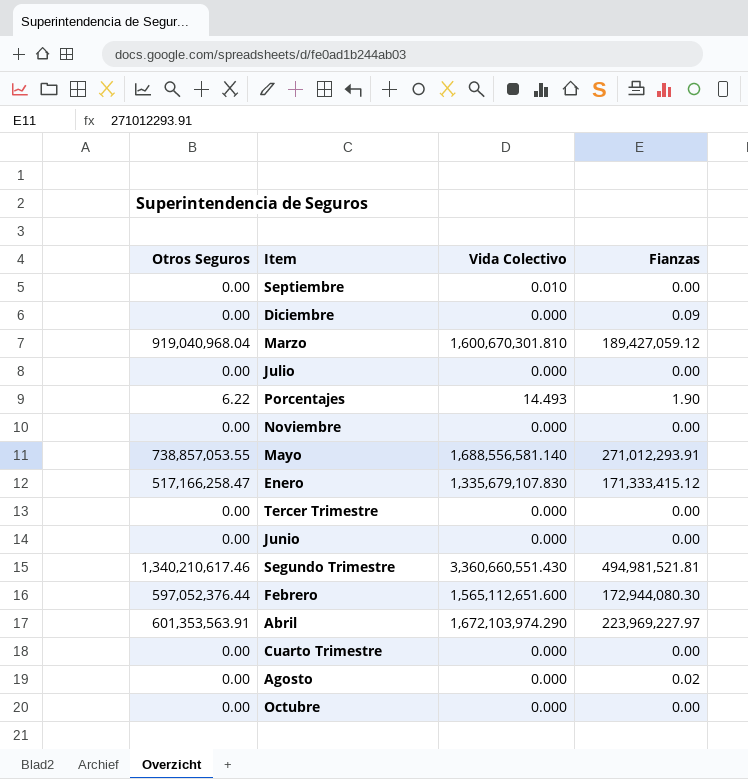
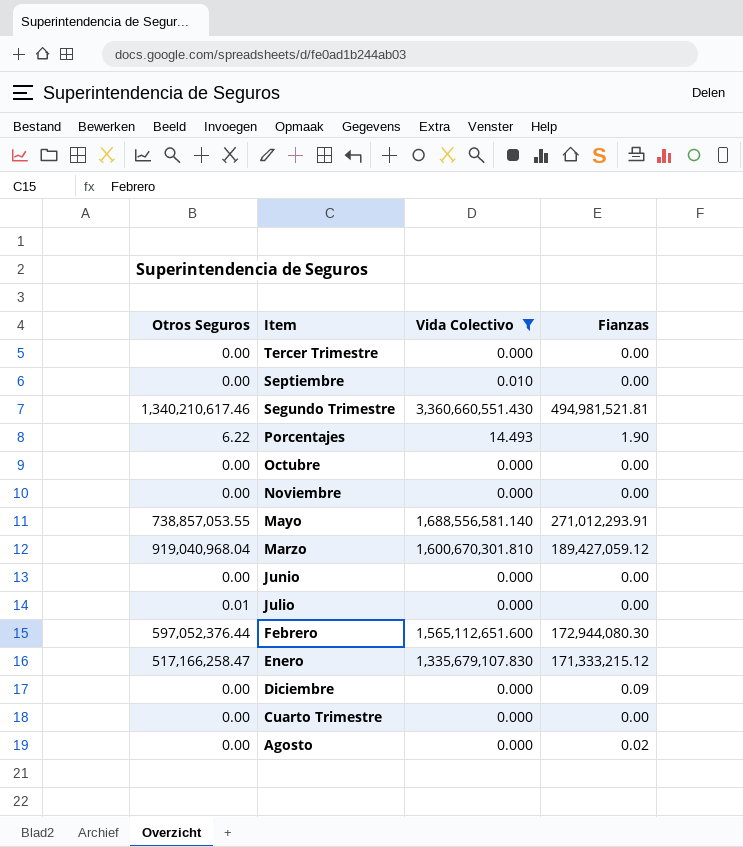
filter: none -> Vida Colectivo != 1,672,103,974.290
row order: none -> Item descending
Julio | Otros Seguros: 0.00 -> 0.01
Enero | Fianzas: 171,333,415.12 -> 171,333,215.12

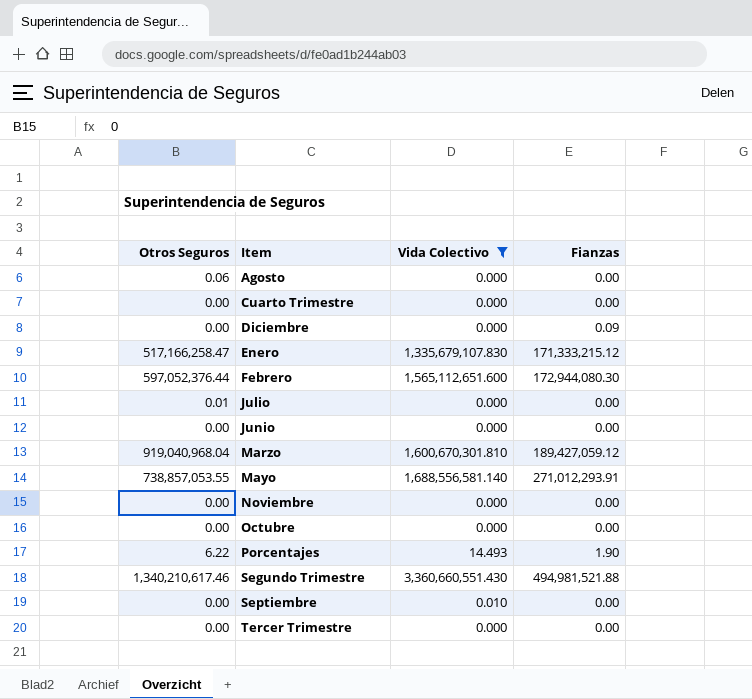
row order: Item descending -> Item ascending
Agosto | Otros Seguros: 0.00 -> 0.06
Agosto | Fianzas: 0.02 -> 0.00
Segundo Trimestre | Fianzas: 494,981,521.81 -> 494,981,521.88

